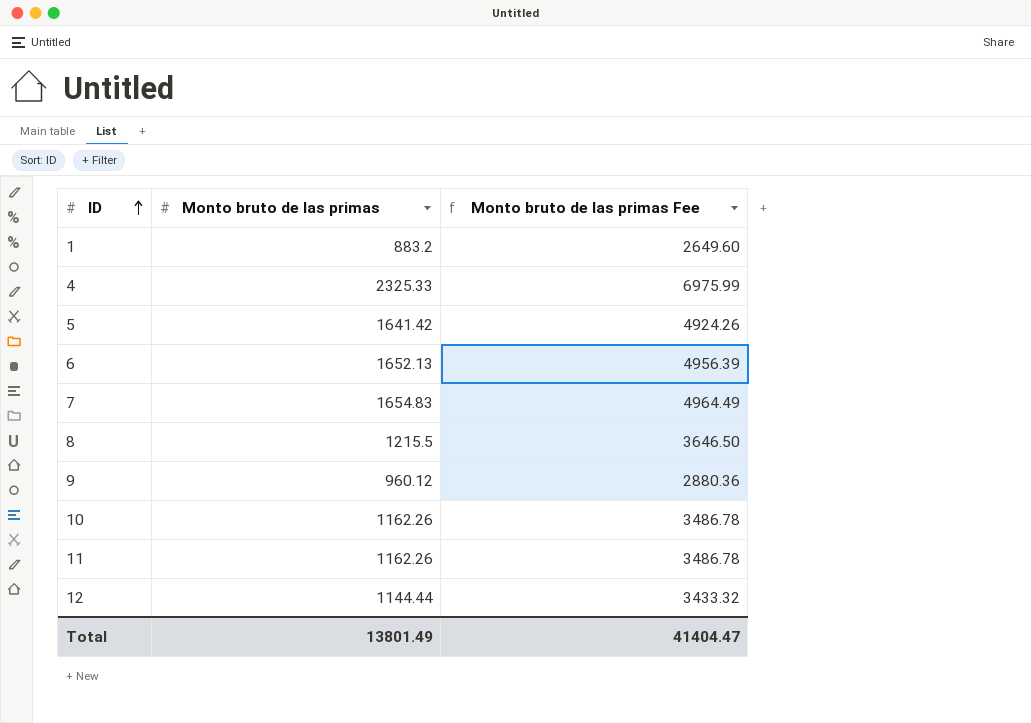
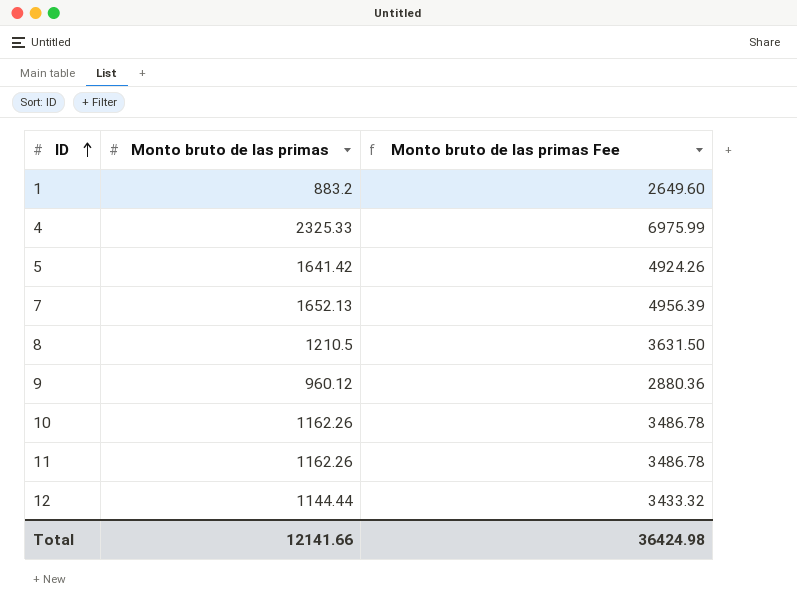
row 6: 1652.13 | 4956.39 -> none
7 | Monto bruto de las primas: 1654.83 -> 1652.13
7 | Monto bruto de las primas Fee: 4964.49 -> 4956.39
8 | Monto bruto de las primas: 1215.5 -> 1210.5
8 | Monto bruto de las primas Fee: 3646.50 -> 3631.50
Total | Monto bruto de las primas: 13801.49 -> 12141.66
Total | Monto bruto de las primas Fee: 41404.47 -> 36424.98

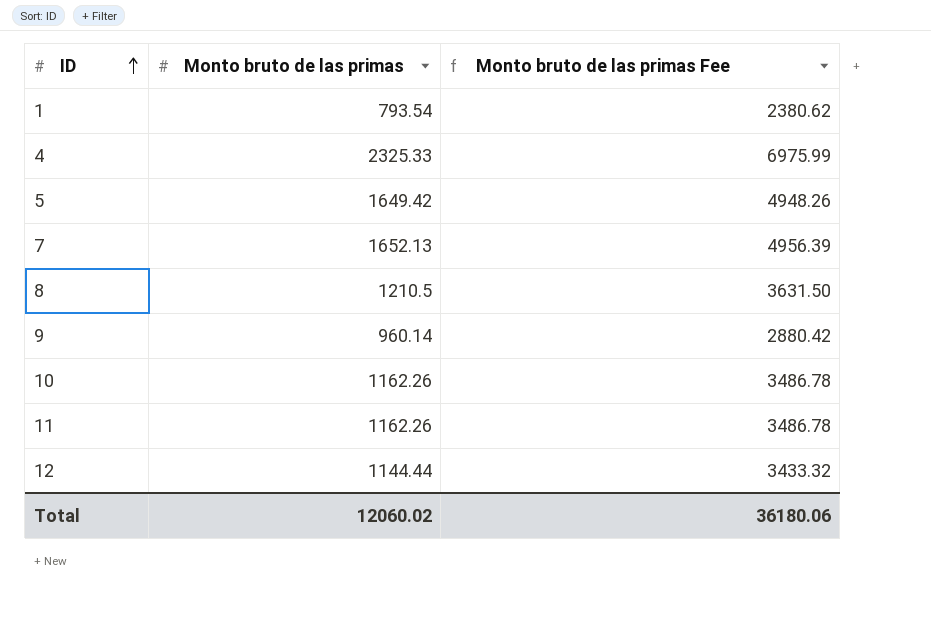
1 | Monto bruto de las primas: 883.2 -> 793.54
1 | Monto bruto de las primas Fee: 2649.60 -> 2380.62
5 | Monto bruto de las primas: 1641.42 -> 1649.42
5 | Monto bruto de las primas Fee: 4924.26 -> 4948.26
9 | Monto bruto de las primas: 960.12 -> 960.14
9 | Monto bruto de las primas Fee: 2880.36 -> 2880.42
Total | Monto bruto de las primas: 12141.66 -> 12060.02
Total | Monto bruto de las primas Fee: 36424.98 -> 36180.06

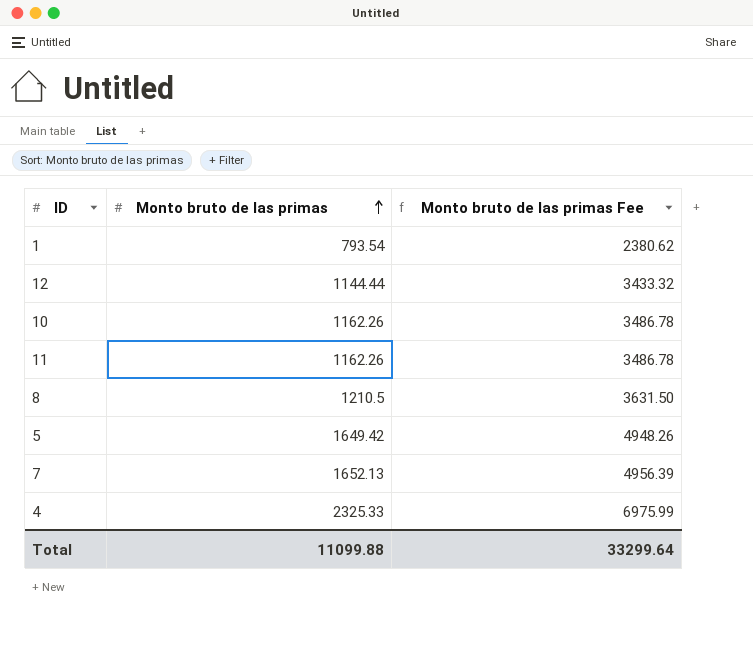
row order: ID ascending -> Monto bruto de las primas ascending
row 9: 960.14 | 2880.42 -> none
Total | Monto bruto de las primas: 12060.02 -> 11099.88
Total | Monto bruto de las primas Fee: 36180.06 -> 33299.64

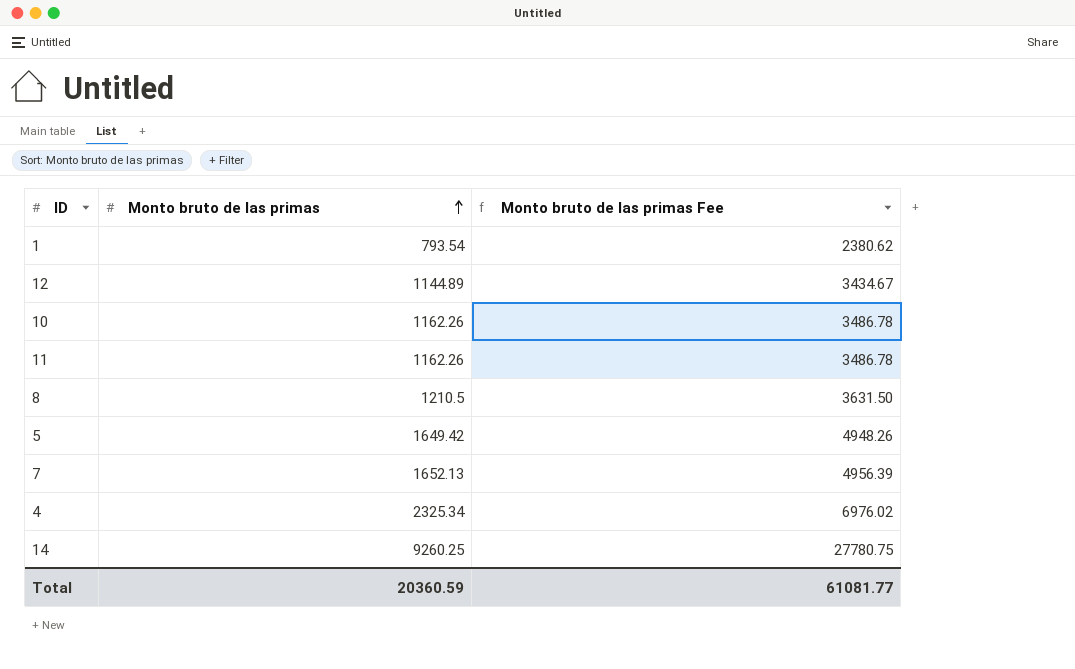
12 | Monto bruto de las primas: 1144.44 -> 1144.89
12 | Monto bruto de las primas Fee: 3433.32 -> 3434.67
4 | Monto bruto de las primas: 2325.33 -> 2325.34
4 | Monto bruto de las primas Fee: 6975.99 -> 6976.02
row 14: none -> 9260.25 | 27780.75
Total | Monto bruto de las primas: 11099.88 -> 20360.59
Total | Monto bruto de las primas Fee: 33299.64 -> 61081.77

